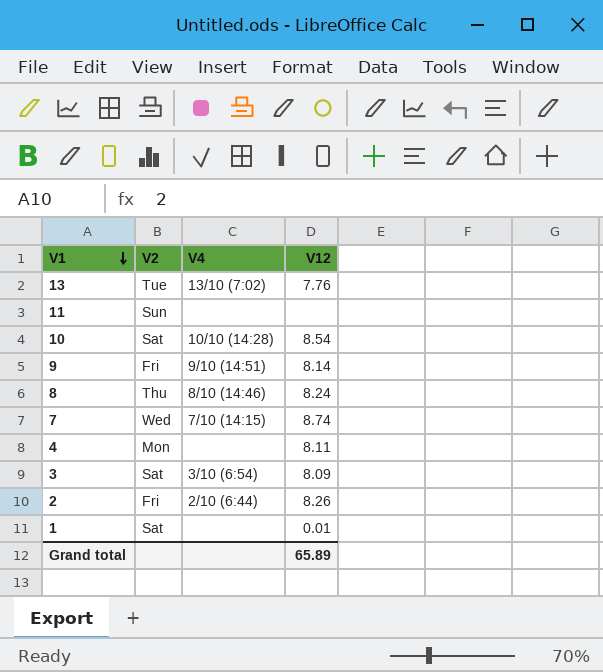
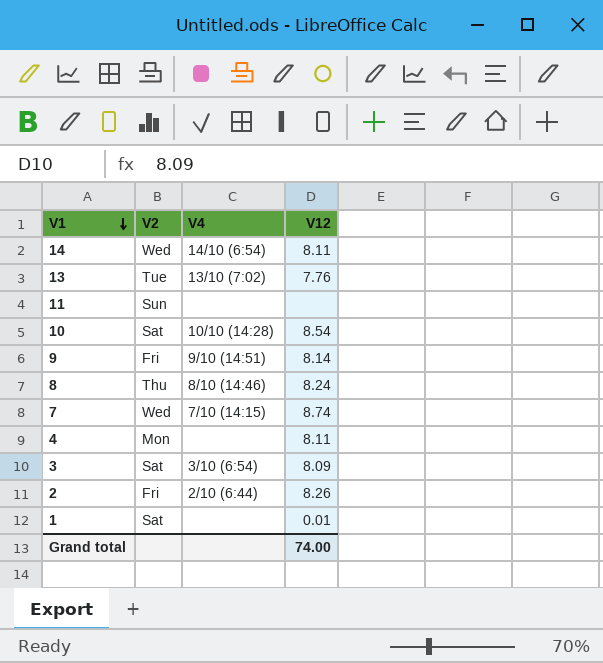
row 14: none -> Wed | 14/10 (6:54) | 8.11
Grand total | V12: 65.89 -> 74.00

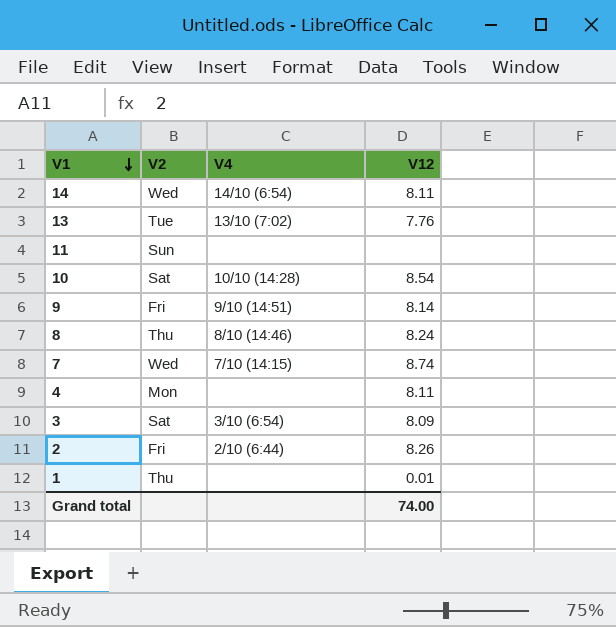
1 | V2: Sat -> Thu

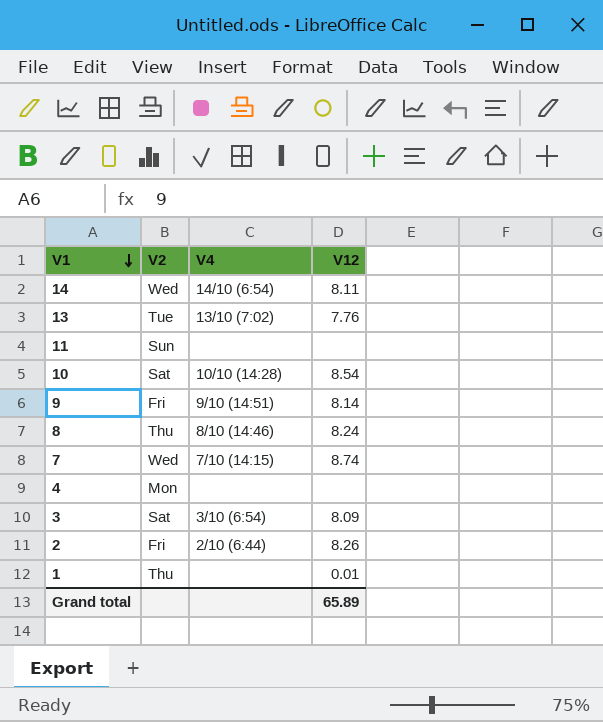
4 | V12: 8.11 -> none
Grand total | V12: 74.00 -> 65.89

